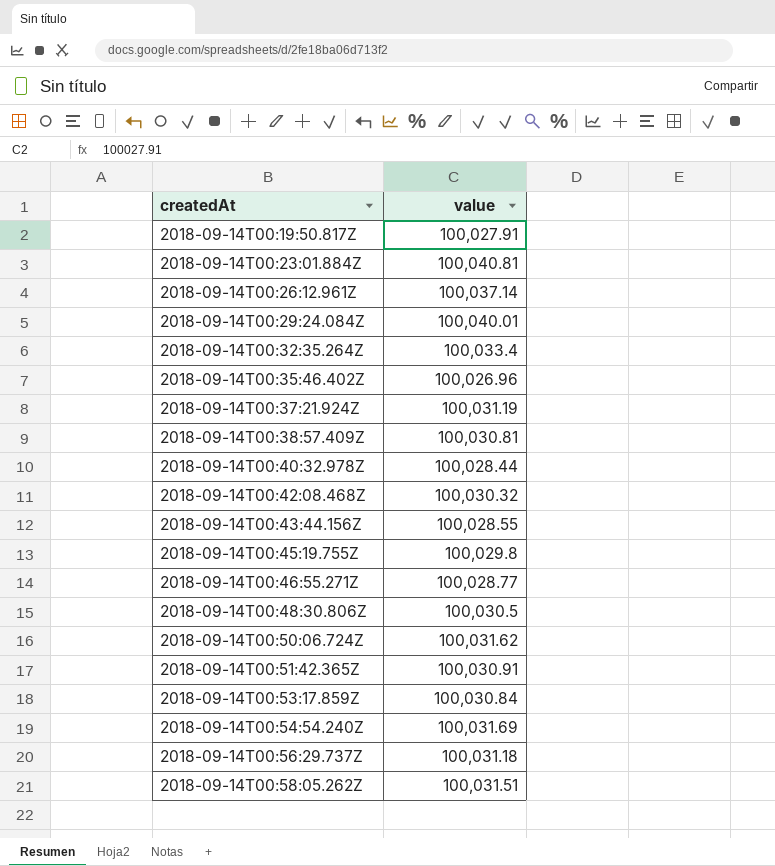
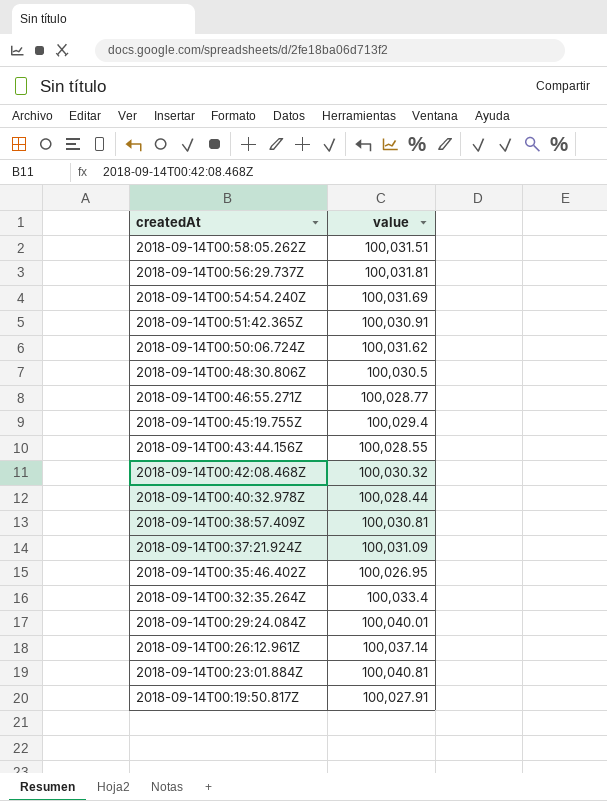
row order: createdAt ascending -> createdAt descending
row 2018-09-14T00:53:17.859Z: 100,030.84 -> none
2018-09-14T00:56:29.737Z | value: 100,031.18 -> 100,031.81
2018-09-14T00:45:19.755Z | value: 100,029.8 -> 100,029.4
2018-09-14T00:37:21.924Z | value: 100,031.19 -> 100,031.09
2018-09-14T00:35:46.402Z | value: 100,026.96 -> 100,026.95

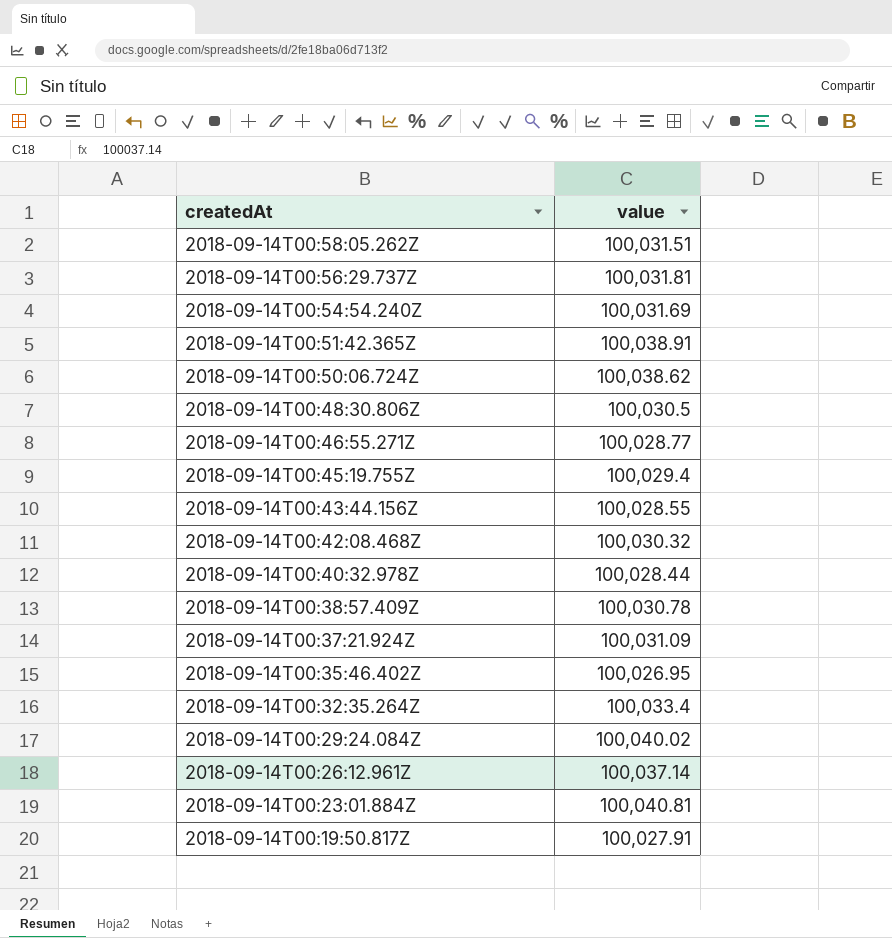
2018-09-14T00:51:42.365Z | value: 100,030.91 -> 100,038.91
2018-09-14T00:50:06.724Z | value: 100,031.62 -> 100,038.62
2018-09-14T00:38:57.409Z | value: 100,030.81 -> 100,030.78
2018-09-14T00:29:24.084Z | value: 100,040.01 -> 100,040.02

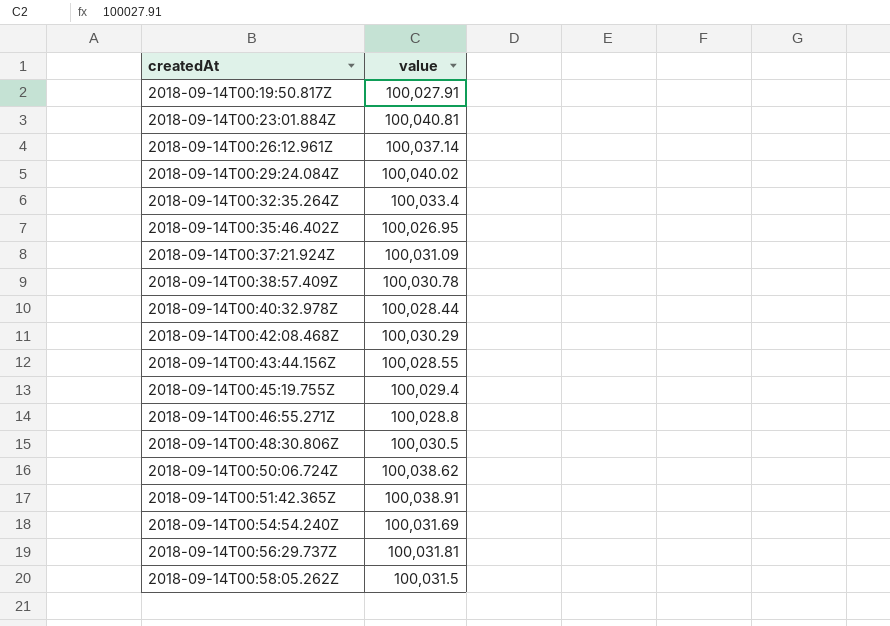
row order: createdAt descending -> createdAt ascending
2018-09-14T00:42:08.468Z | value: 100,030.32 -> 100,030.29
2018-09-14T00:46:55.271Z | value: 100,028.77 -> 100,028.8
2018-09-14T00:58:05.262Z | value: 100,031.51 -> 100,031.5

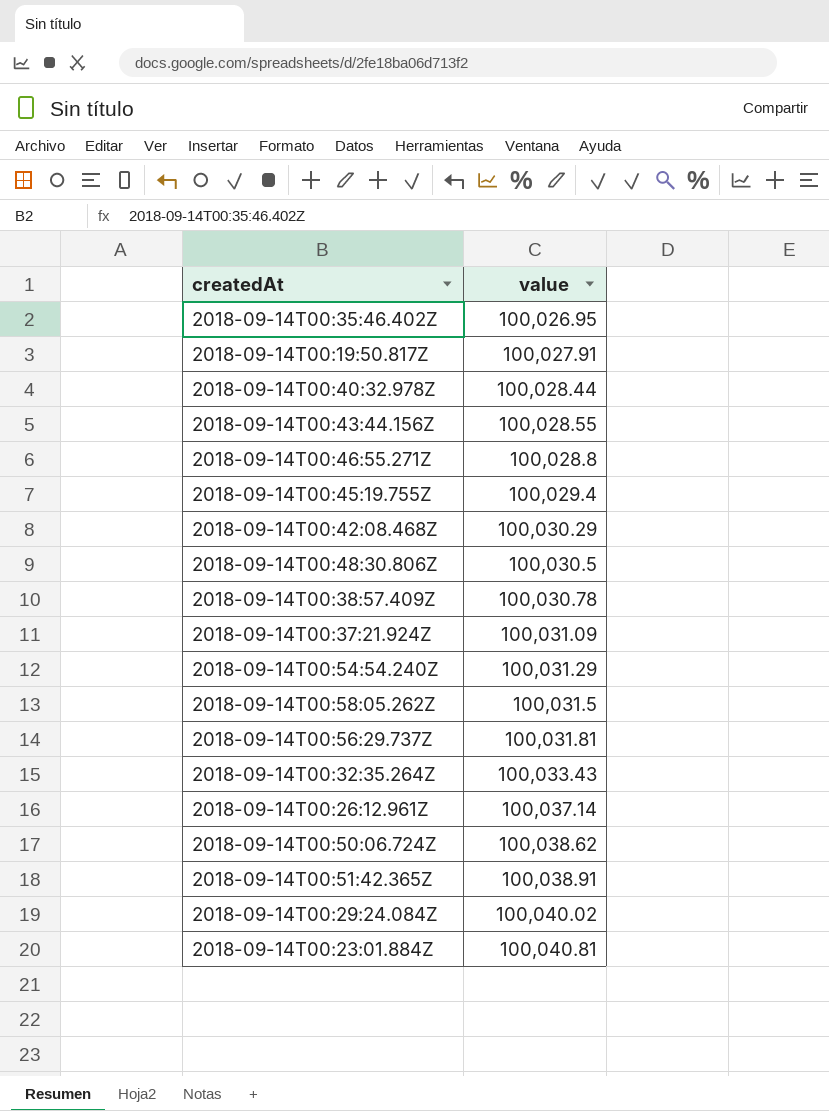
row order: createdAt ascending -> value ascending
2018-09-14T00:54:54.240Z | value: 100,031.69 -> 100,031.29
2018-09-14T00:32:35.264Z | value: 100,033.4 -> 100,033.43

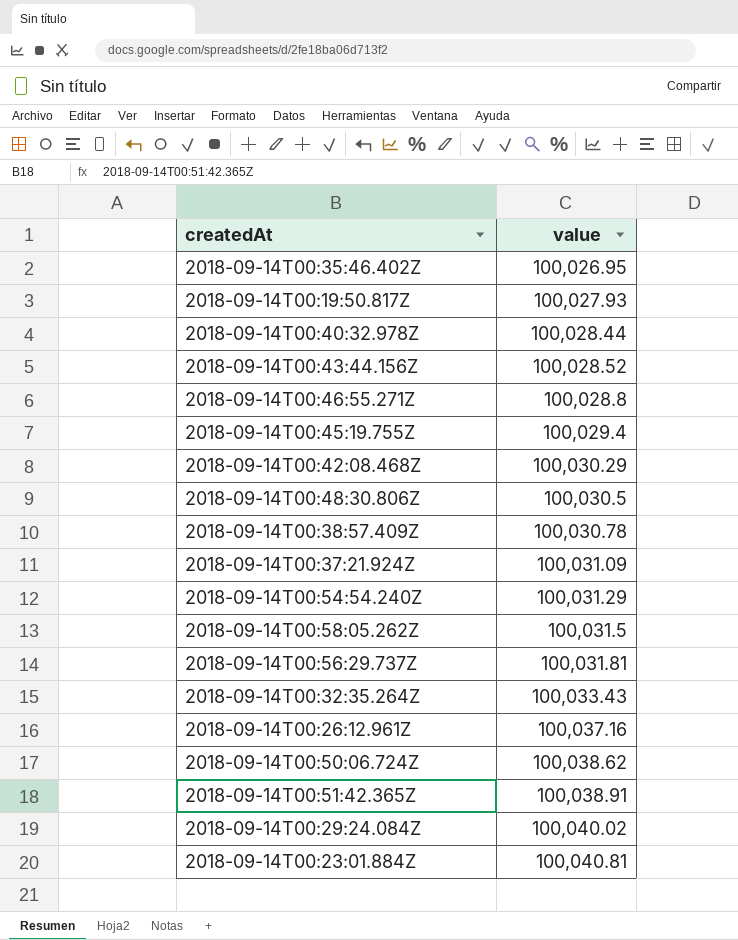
2018-09-14T00:19:50.817Z | value: 100,027.91 -> 100,027.93
2018-09-14T00:43:44.156Z | value: 100,028.55 -> 100,028.52
2018-09-14T00:26:12.961Z | value: 100,037.14 -> 100,037.16

